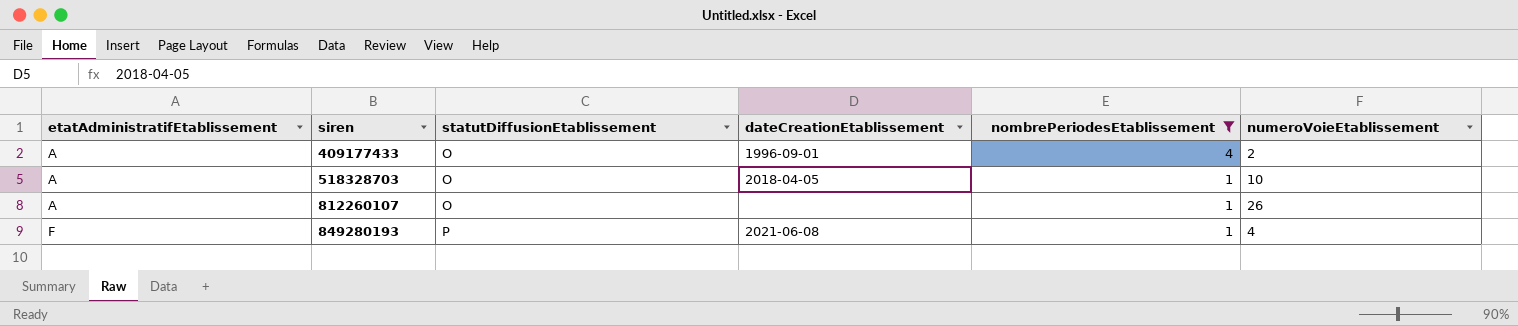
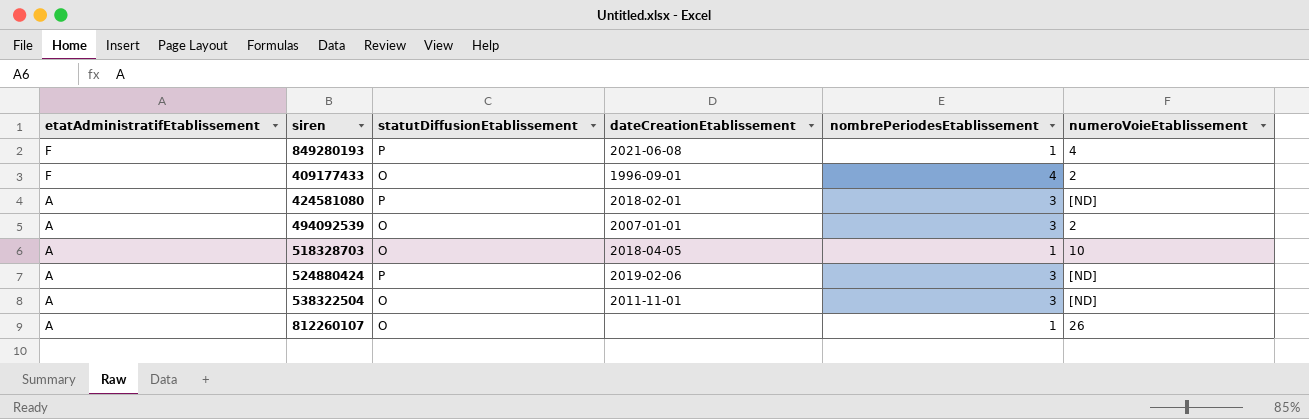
filter: nombrePeriodesEtablissement != 3 -> none
row order: etatAdministratifEtablissement ascending -> etatAdministratifEtablissement descending
409177433 | etatAdministratifEtablissement: A -> F

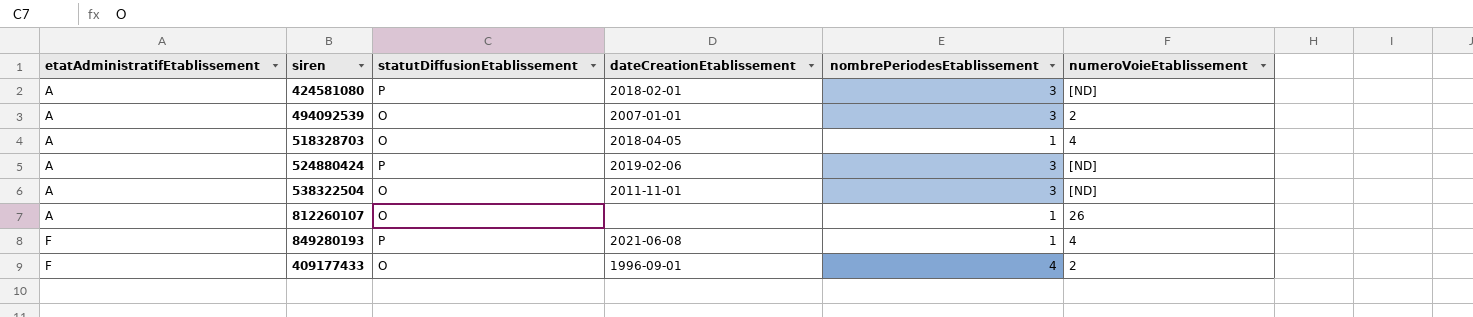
row order: etatAdministratifEtablissement descending -> etatAdministratifEtablissement ascending
518328703 | numeroVoieEtablissement: 10 -> 4

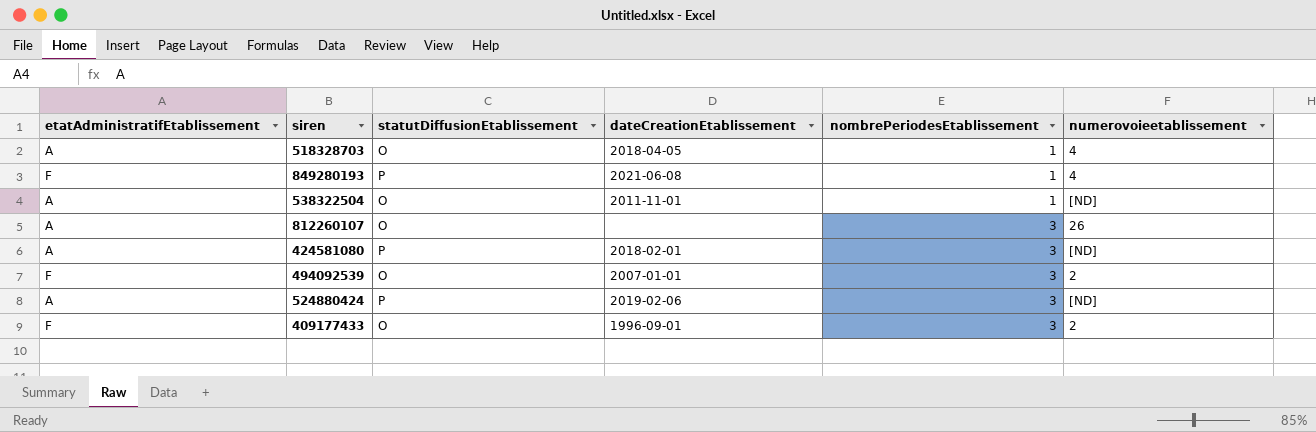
row order: etatAdministratifEtablissement ascending -> nombrePeriodesEtablissement ascending
column name: numeroVoieEtablissement -> numerovoieetablissement
538322504 | nombrePeriodesEtablissement: 3 -> 1
812260107 | nombrePeriodesEtablissement: 1 -> 3
494092539 | etatAdministratifEtablissement: A -> F
409177433 | nombrePeriodesEtablissement: 4 -> 3

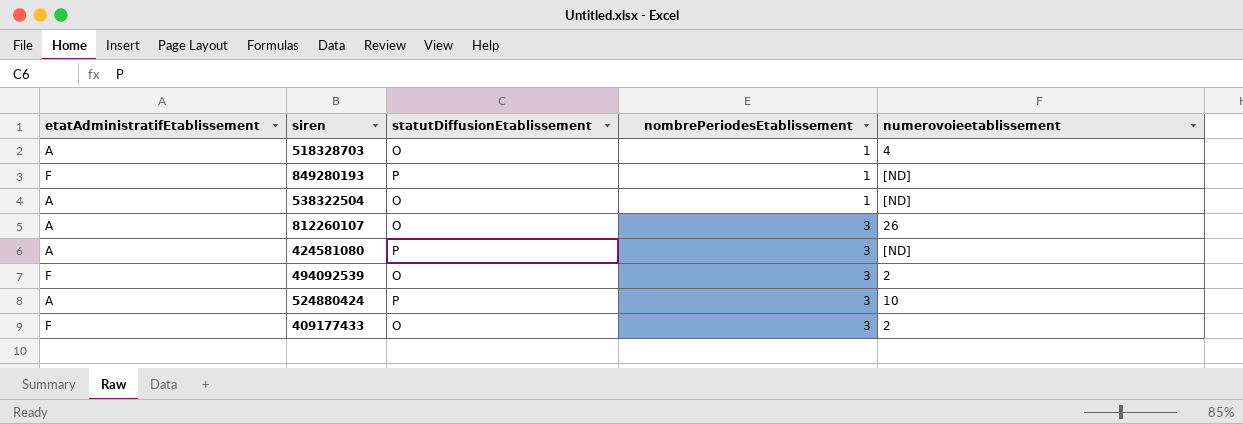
column dateCreationEtablissement | position: 4 -> none
849280193 | numerovoieetablissement: 4 -> [ND]
524880424 | numerovoieetablissement: [ND] -> 10

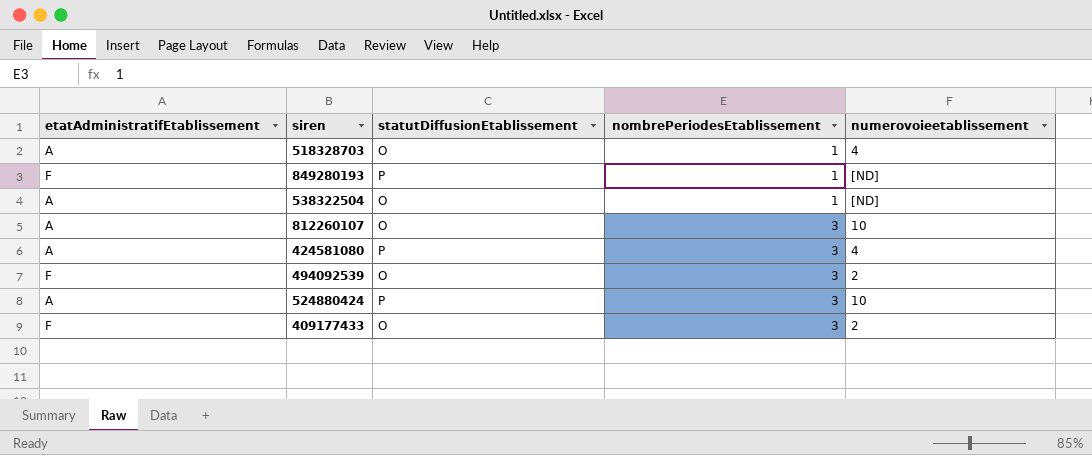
812260107 | numerovoieetablissement: 26 -> 10
424581080 | numerovoieetablissement: [ND] -> 4

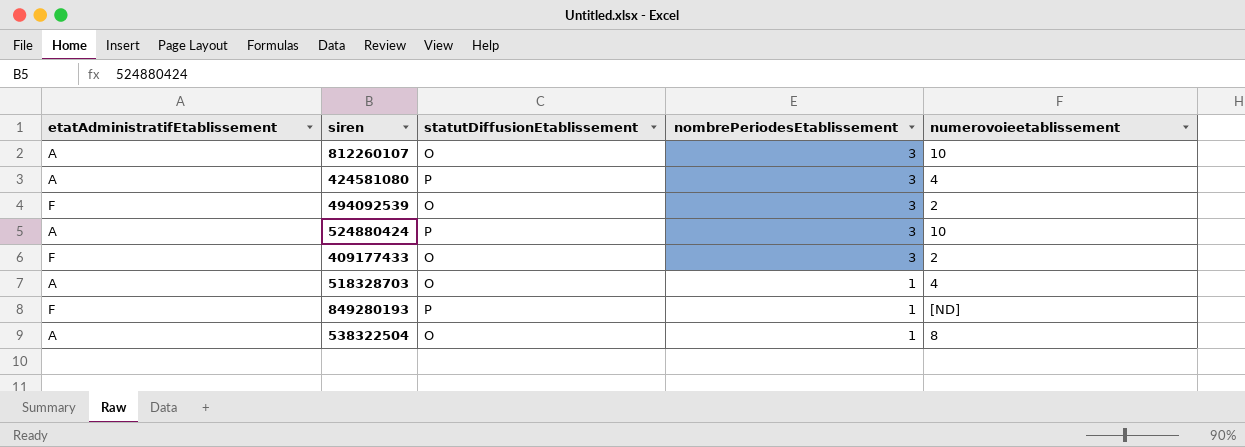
row order: nombrePeriodesEtablissement ascending -> nombrePeriodesEtablissement descending
538322504 | numerovoieetablissement: [ND] -> 8

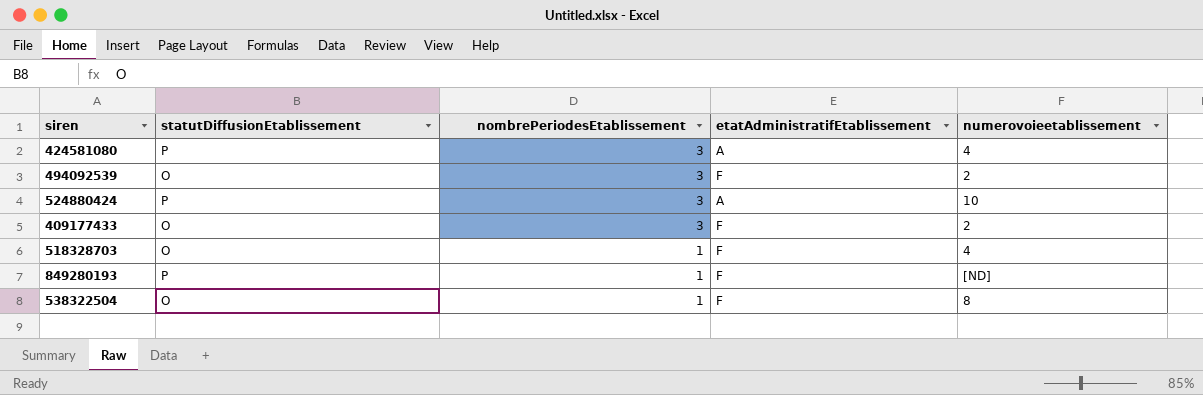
column etatAdministratifEtablissement | position: 1 -> 4
row 812260107: A | O | 3 | 10 -> none
518328703 | etatAdministratifEtablissement: A -> F
538322504 | etatAdministratifEtablissement: A -> F

